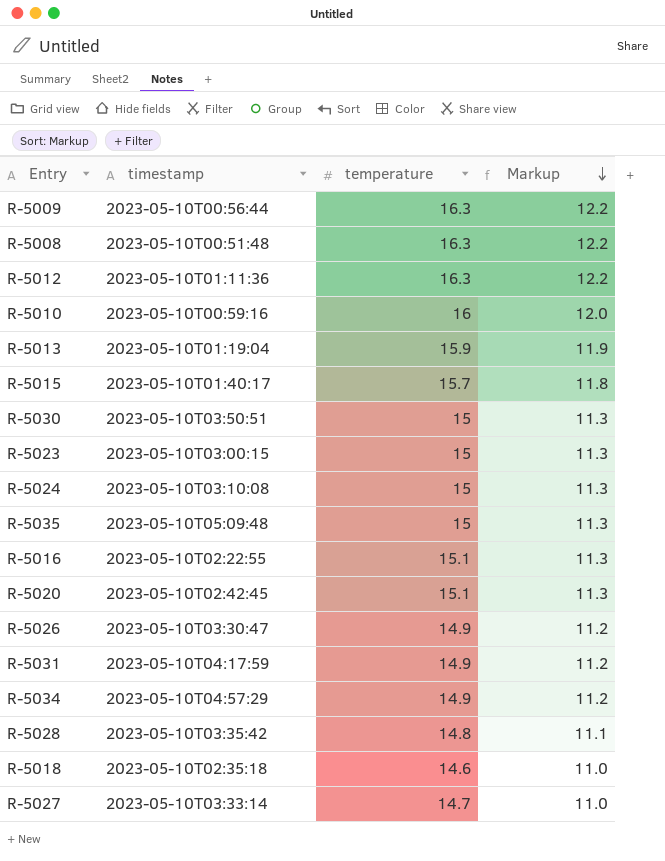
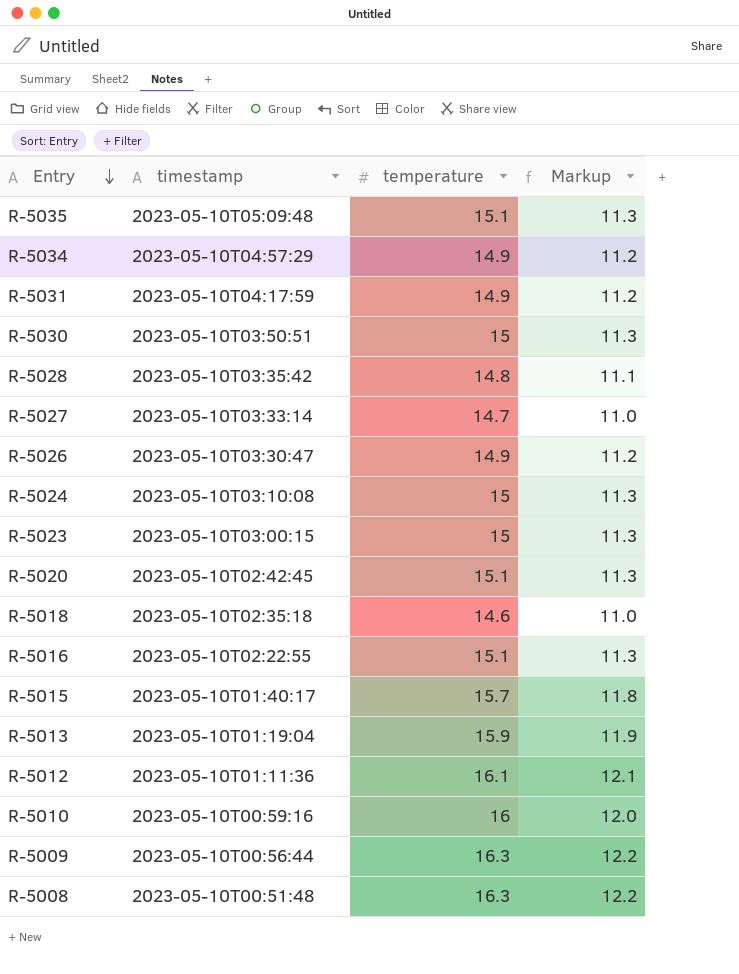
row order: Markup descending -> Entry descending
R-5035 | temperature: 15 -> 15.1
R-5012 | temperature: 16.3 -> 16.1
R-5012 | Markup: 12.2 -> 12.1

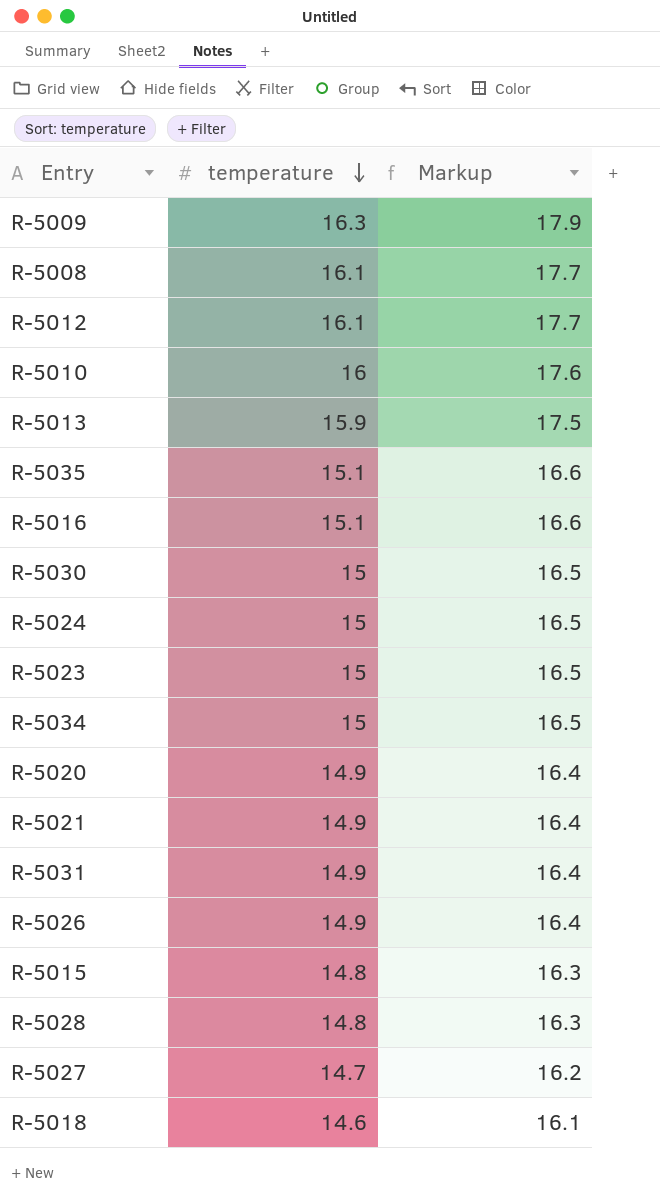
row order: Entry descending -> temperature descending
column timestamp | position: 2 -> none
column Markup | formula: [temperature] * 0.75 -> [temperature] * 1.1
R-5008 | temperature: 16.3 -> 16.1
R-5034 | temperature: 14.9 -> 15
R-5020 | temperature: 15.1 -> 14.9
row R-5021: none -> 14.9 | 16.4
R-5015 | temperature: 15.7 -> 14.8

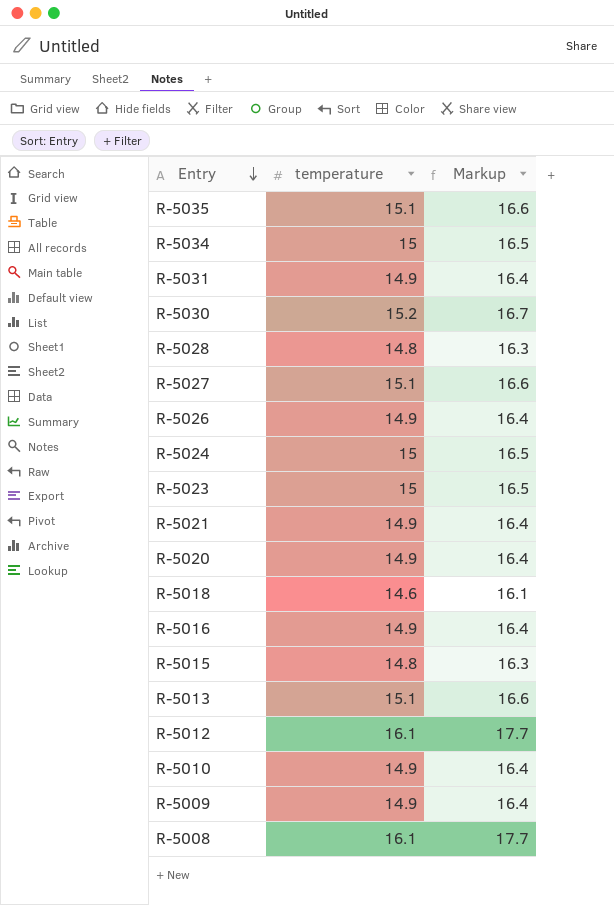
row order: temperature descending -> Entry descending
R-5030 | temperature: 15 -> 15.2
R-5030 | Markup: 16.5 -> 16.7
R-5027 | temperature: 14.7 -> 15.1
R-5027 | Markup: 16.2 -> 16.6
R-5016 | temperature: 15.1 -> 14.9
R-5016 | Markup: 16.6 -> 16.4
R-5013 | temperature: 15.9 -> 15.1
R-5013 | Markup: 17.5 -> 16.6
R-5010 | temperature: 16 -> 14.9
R-5010 | Markup: 17.6 -> 16.4
R-5009 | temperature: 16.3 -> 14.9
R-5009 | Markup: 17.9 -> 16.4

